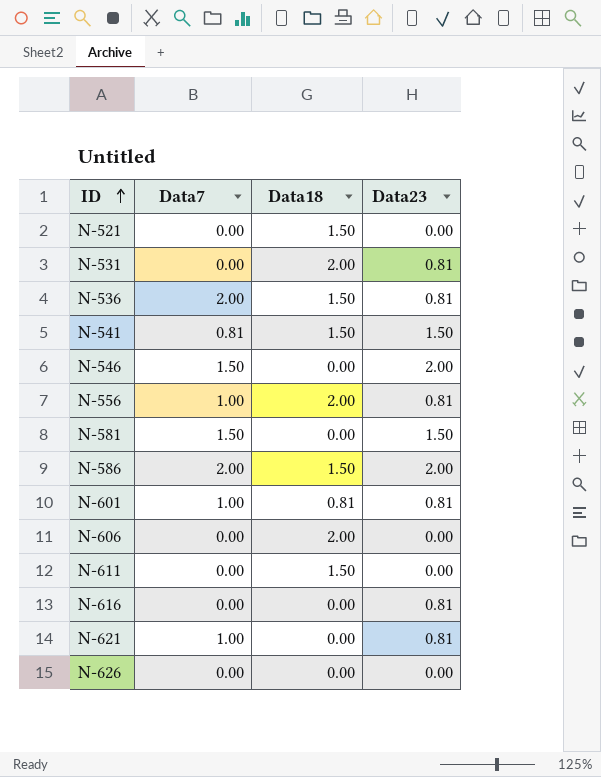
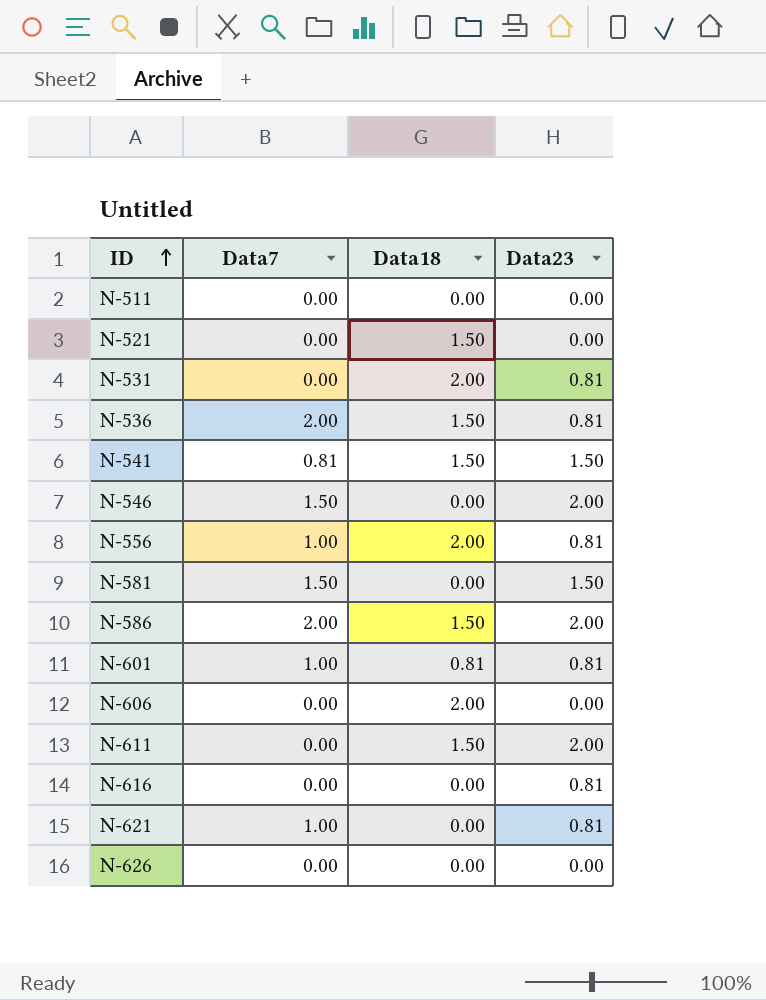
row N-511: none -> 0.00 | 0.00 | 0.00
N-611 | Data23: 0.00 -> 2.00

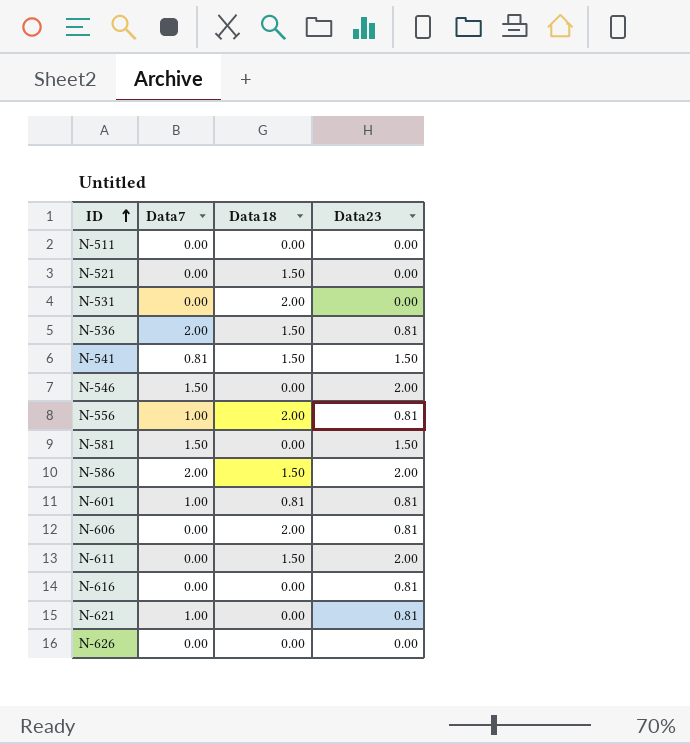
N-531 | Data23: 0.81 -> 0.00
N-606 | Data23: 0.00 -> 0.81

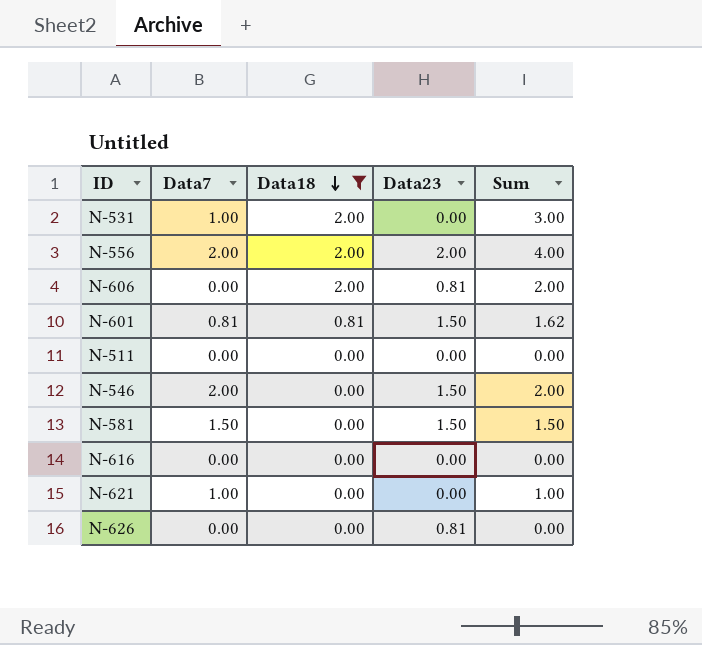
filter: none -> Data18 != 1.50
row order: ID ascending -> Data18 descending
column Sum | formula: none -> [Data7] + [Data18]
N-531 | Data7: 0.00 -> 1.00
N-556 | Data7: 1.00 -> 2.00
N-556 | Data23: 0.81 -> 2.00
N-601 | Data7: 1.00 -> 0.81
N-601 | Data23: 0.81 -> 1.50
N-546 | Data7: 1.50 -> 2.00
N-546 | Data23: 2.00 -> 1.50
N-616 | Data23: 0.81 -> 0.00
N-621 | Data23: 0.81 -> 0.00
N-626 | Data23: 0.00 -> 0.81

